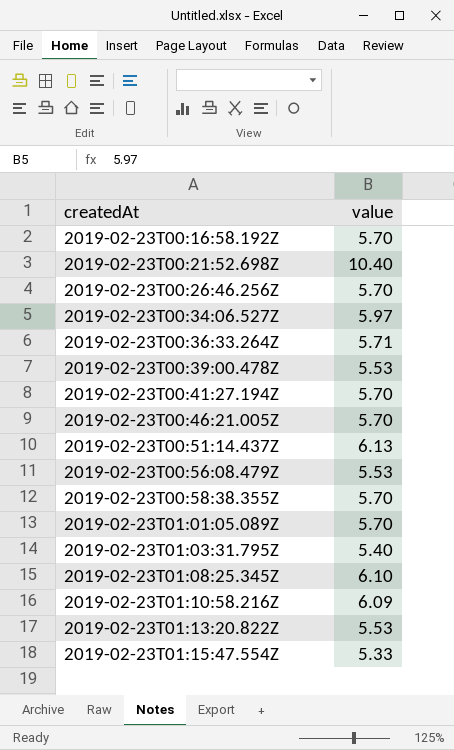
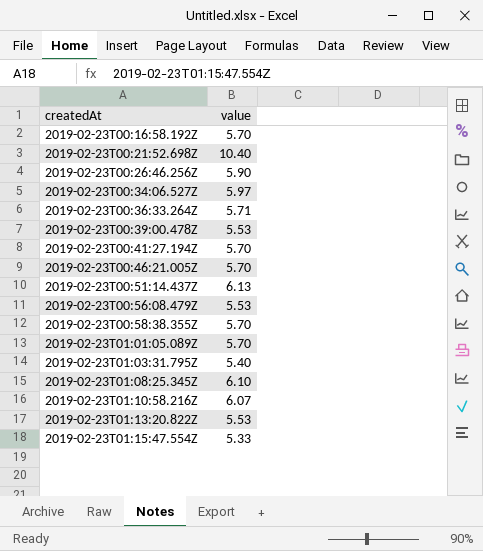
2019-02-23T00:26:46.256Z | value: 5.70 -> 5.90
2019-02-23T01:10:58.216Z | value: 6.09 -> 6.07

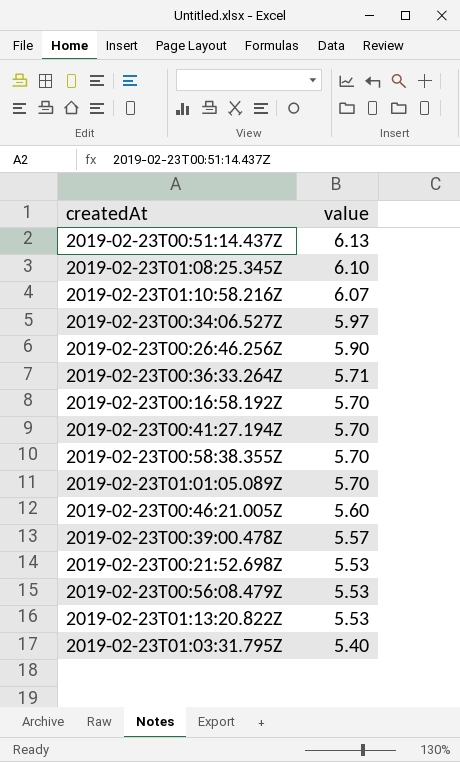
row order: createdAt ascending -> value descending
row 2019-02-23T01:15:47.554Z: 5.33 -> none
2019-02-23T00:46:21.005Z | value: 5.70 -> 5.60
2019-02-23T00:39:00.478Z | value: 5.53 -> 5.57
2019-02-23T00:21:52.698Z | value: 10.40 -> 5.53

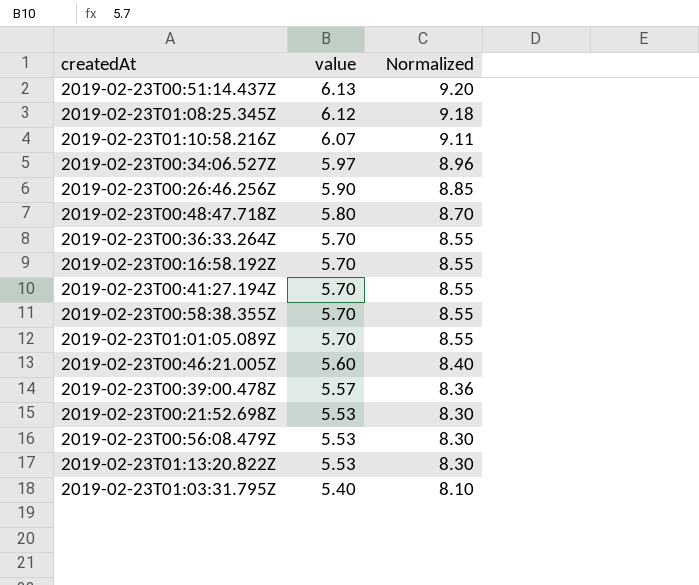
column Normalized | formula: none -> [value] * 1.5
2019-02-23T01:08:25.345Z | value: 6.10 -> 6.12
row 2019-02-23T00:48:47.718Z: none -> 5.80 | 8.70
2019-02-23T00:36:33.264Z | value: 5.71 -> 5.70

